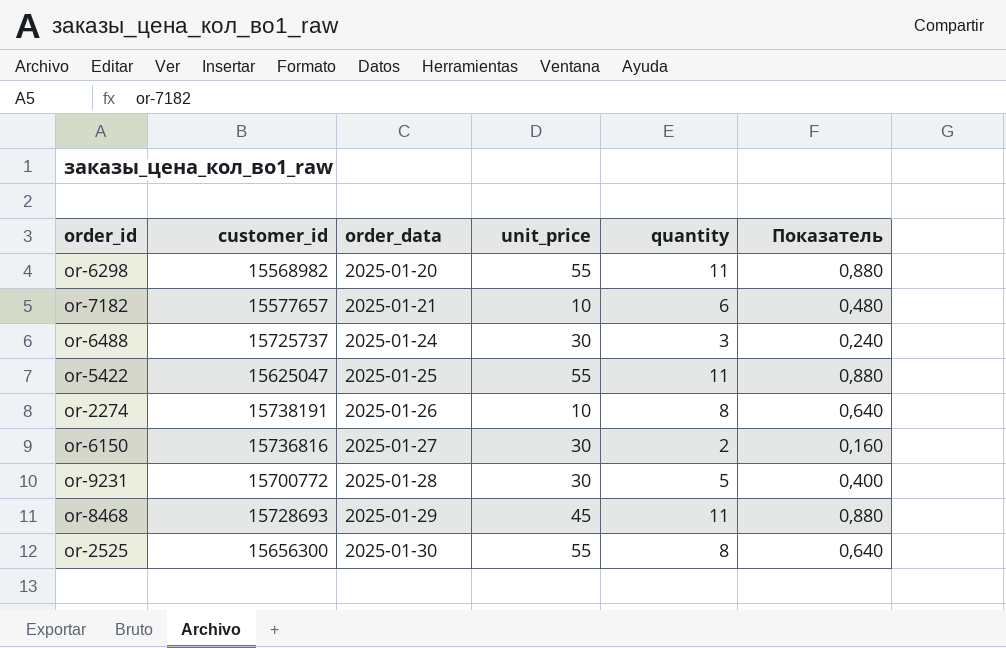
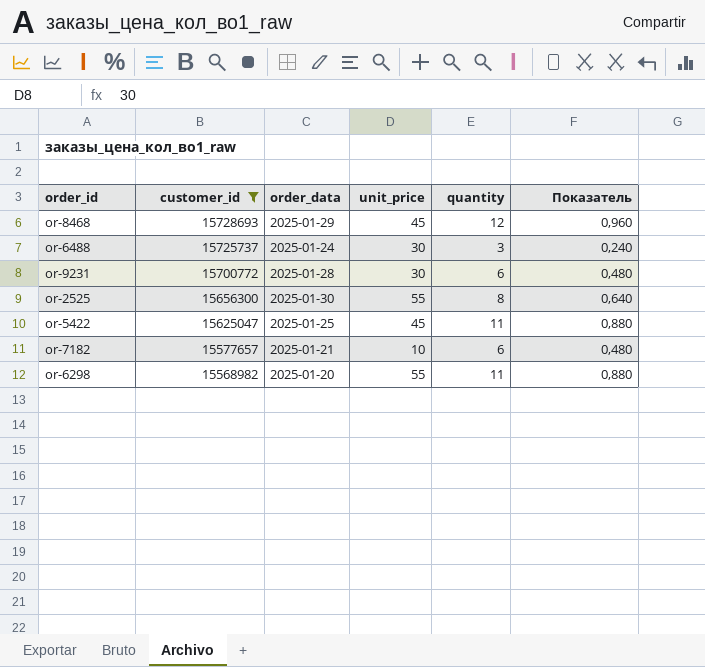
filter: none -> customer_id <= 15728693
row order: order_data ascending -> customer_id descending
or-8468 | quantity: 11 -> 12
or-8468 | Показатель: 0,880 -> 0,960
or-9231 | quantity: 5 -> 6
or-9231 | Показатель: 0,400 -> 0,480
or-5422 | unit_price: 55 -> 45

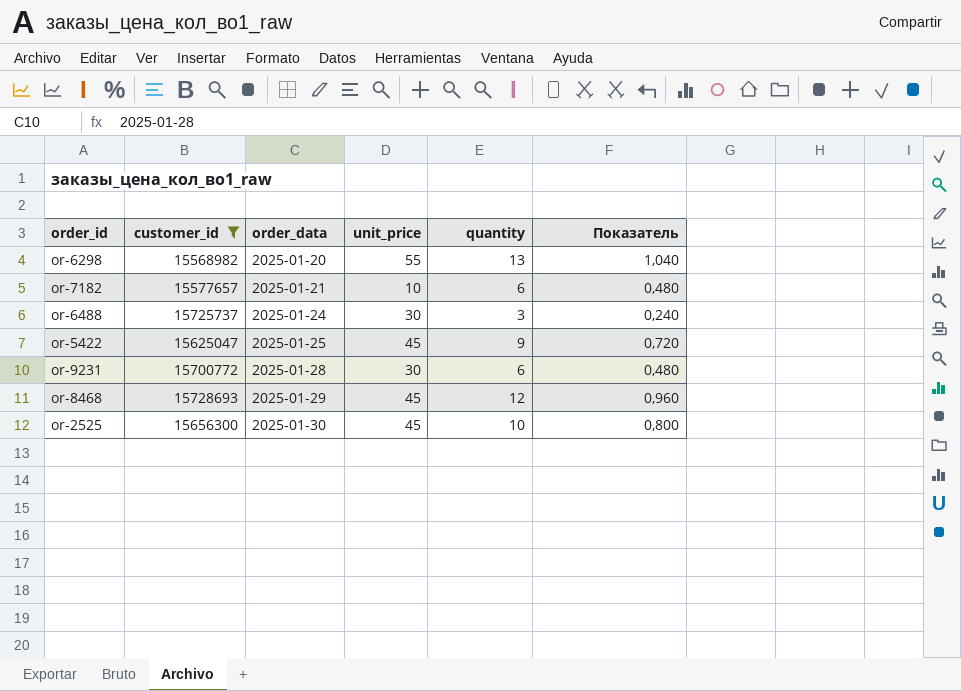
row order: customer_id descending -> order_data ascending
or-6298 | quantity: 11 -> 13
or-6298 | Показатель: 0,880 -> 1,040
or-5422 | quantity: 11 -> 9
or-5422 | Показатель: 0,880 -> 0,720
or-2525 | unit_price: 55 -> 45
or-2525 | quantity: 8 -> 10
or-2525 | Показатель: 0,640 -> 0,800

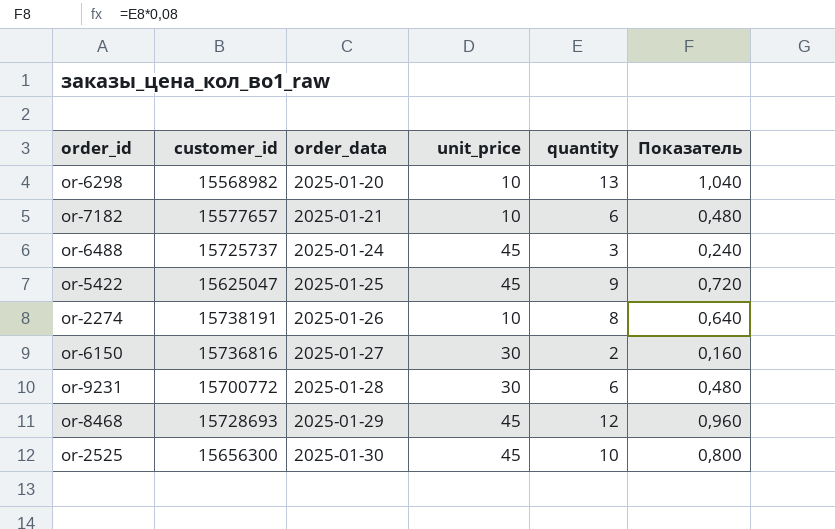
filter: customer_id <= 15728693 -> none
or-6298 | unit_price: 55 -> 10
or-6488 | unit_price: 30 -> 45

